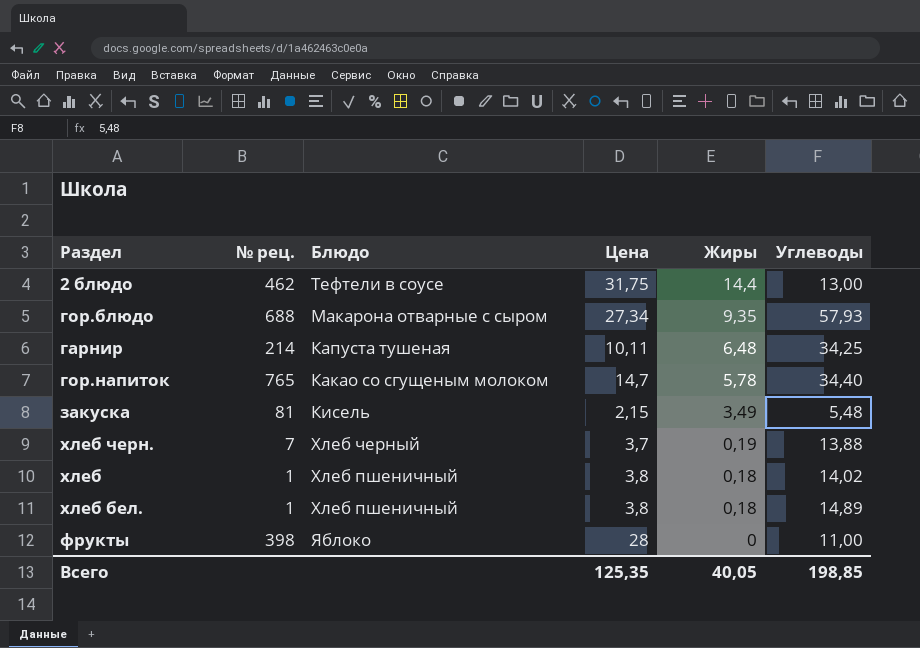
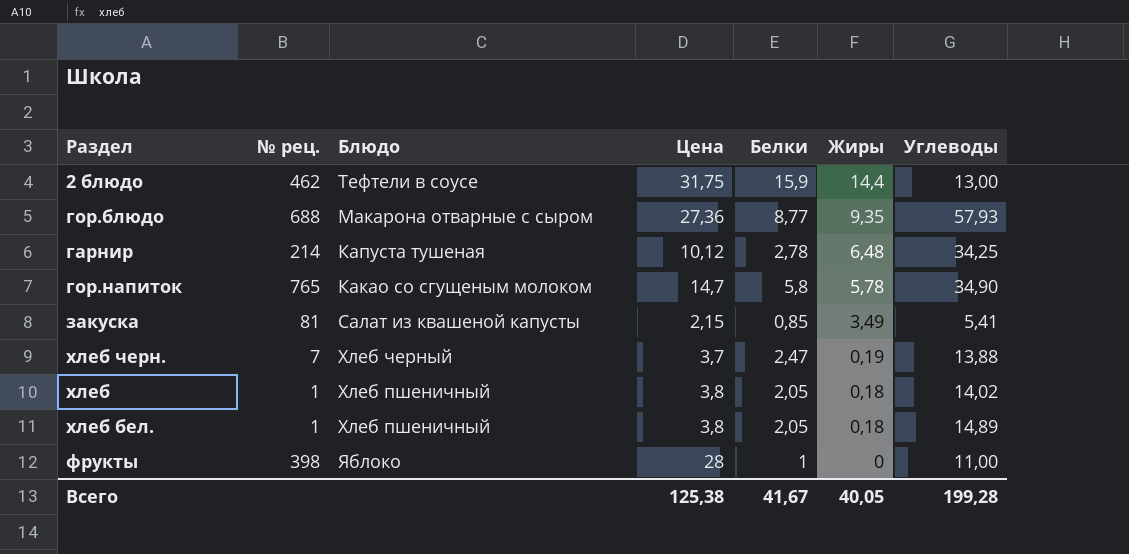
column Белки | position: none -> 5
гор.блюдо | Цена: 27,34 -> 27,36
гарнир | Цена: 10,11 -> 10,12
гор.напиток | Углеводы: 34,40 -> 34,90
закуска | Блюдо: Кисель -> Салат из квашеной капусты
закуска | Углеводы: 5,48 -> 5,41
Всего | Цена: 125,35 -> 125,38
Всего | Углеводы: 198,85 -> 199,28

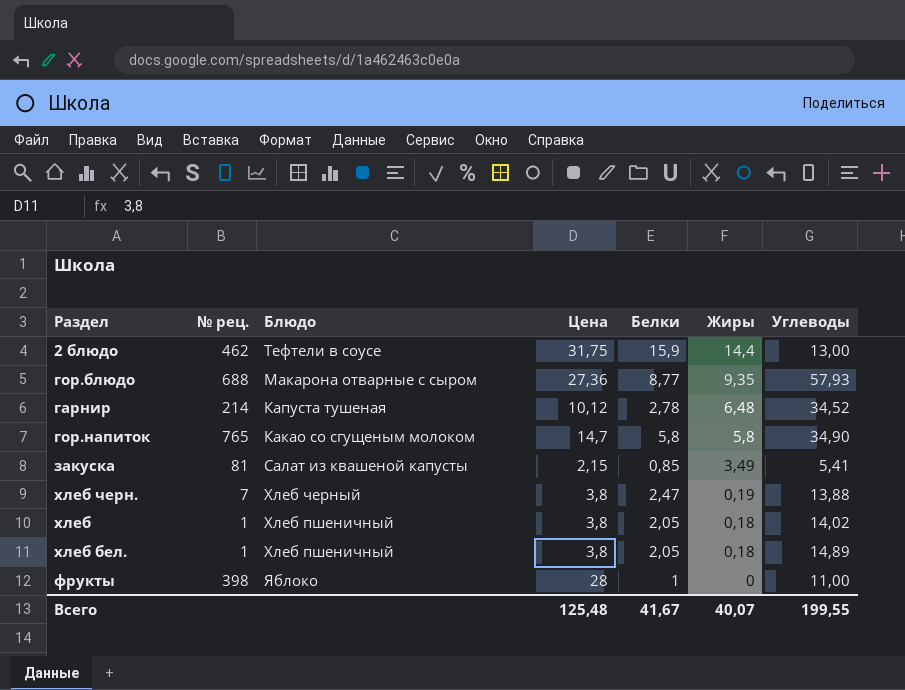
гарнир | Углеводы: 34,25 -> 34,52
гор.напиток | Жиры: 5,78 -> 5,8
хлеб черн. | Цена: 3,7 -> 3,8
Всего | Цена: 125,38 -> 125,48
Всего | Жиры: 40,05 -> 40,07
Всего | Углеводы: 199,28 -> 199,55

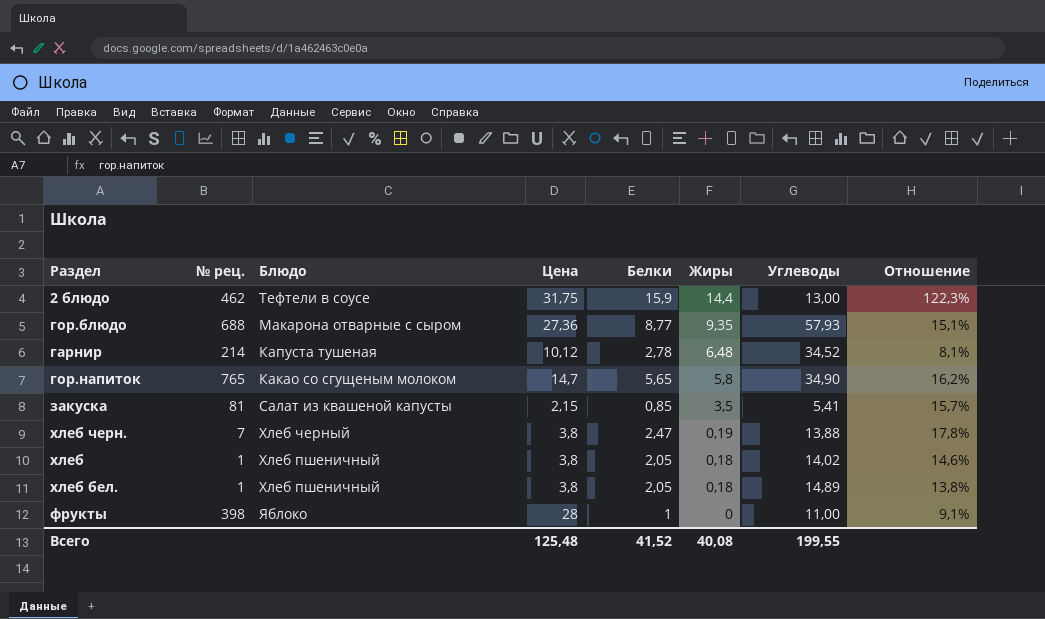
column Отношение | formula: none -> [Белки] / [Углеводы]
гор.напиток | Белки: 5,8 -> 5,65
закуска | Жиры: 3,49 -> 3,5
Всего | Белки: 41,67 -> 41,52
Всего | Жиры: 40,07 -> 40,08

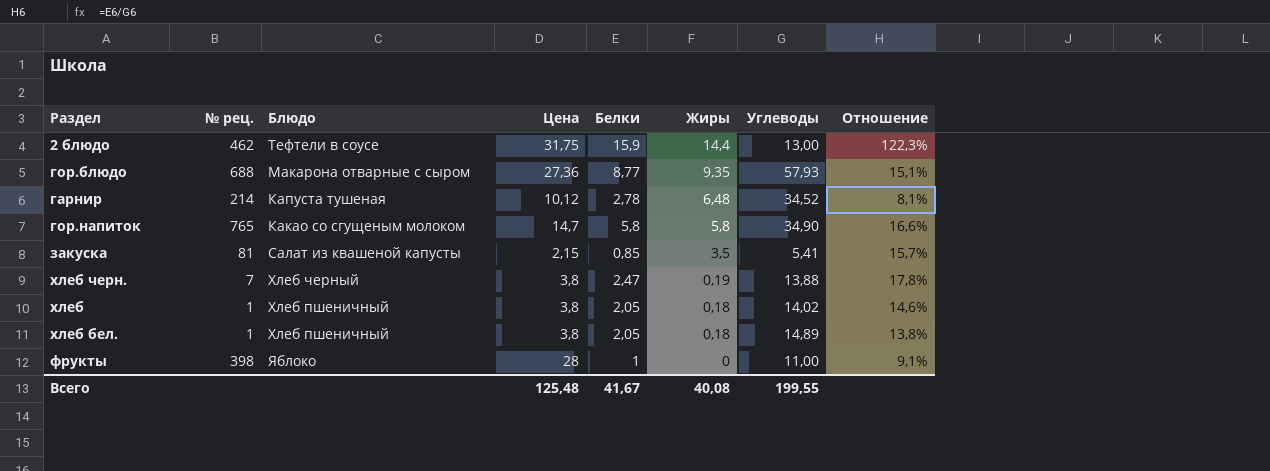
гор.напиток | Белки: 5,65 -> 5,8
гор.напиток | Отношение: 16,2% -> 16,6%
Всего | Белки: 41,52 -> 41,67

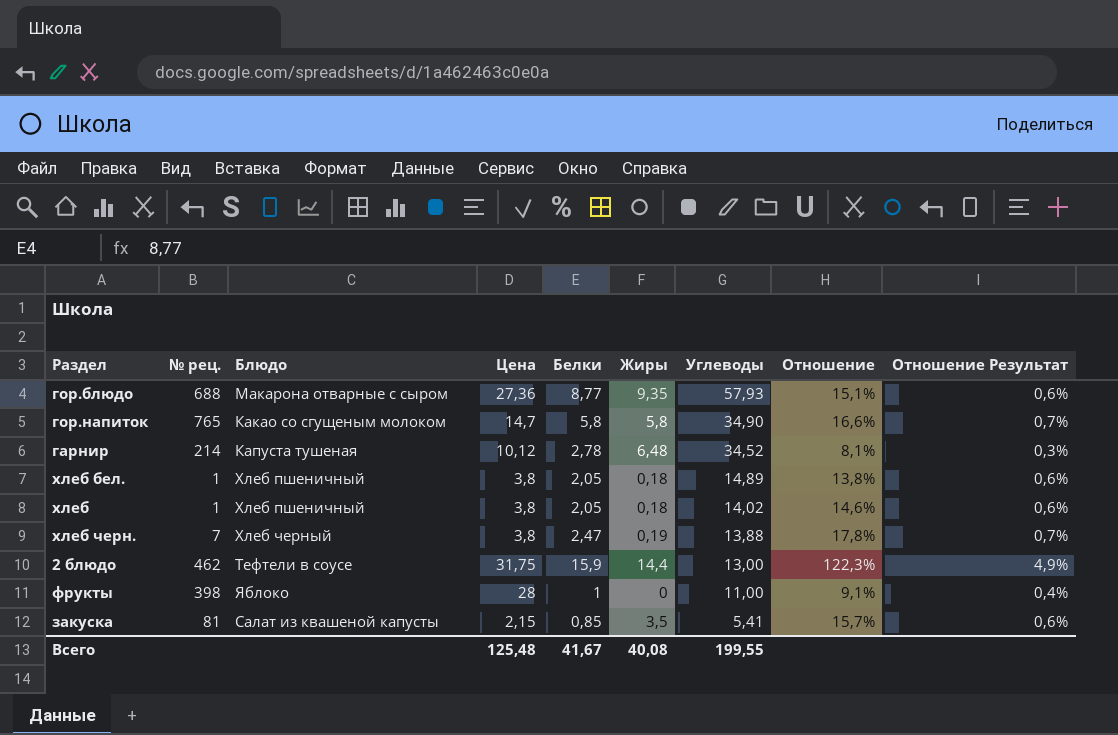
row order: Жиры descending -> Углеводы descending
column Отношение Результат | formula: none -> [Отношение] * 0,04

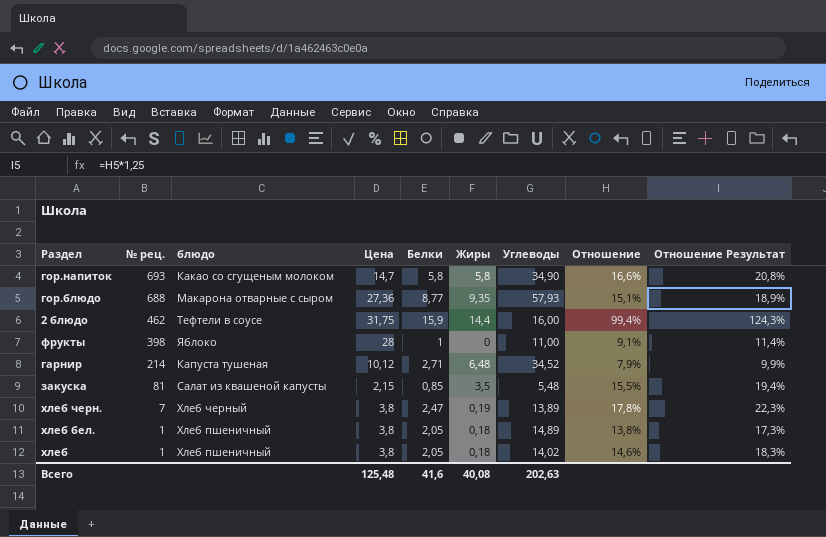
row order: Углеводы descending -> № рец. descending
column name: Блюдо -> блюдо
column Отношение Результат | formula: [Отношение] * 0,04 -> [Отношение] * 1,25
гор.напиток | № рец.: 765 -> 693
2 блюдо | Углеводы: 13,00 -> 16,00
2 блюдо | Отношение: 122,3% -> 99,4%
гарнир | Белки: 2,78 -> 2,71
гарнир | Отношение: 8,1% -> 7,9%
закуска | Углеводы: 5,41 -> 5,48
закуска | Отношение: 15,7% -> 15,5%
хлеб черн. | Углеводы: 13,88 -> 13,89
Всего | Белки: 41,67 -> 41,6
Всего | Углеводы: 199,55 -> 202,63

